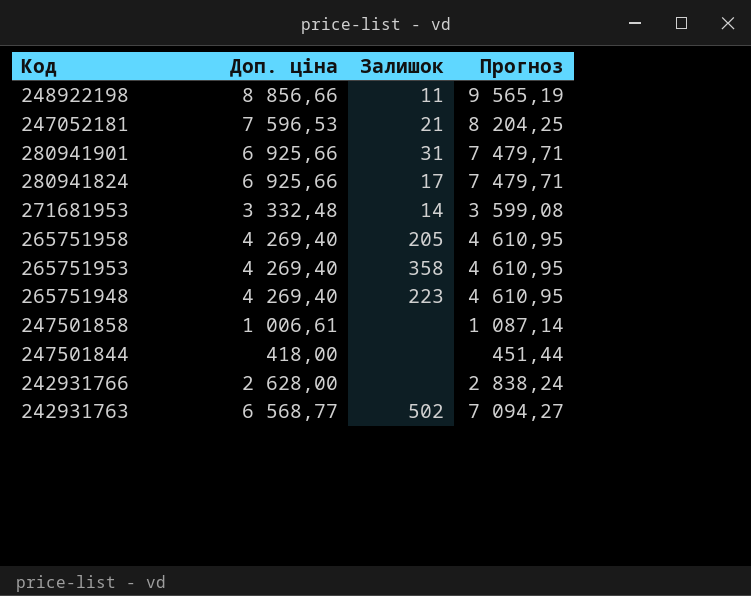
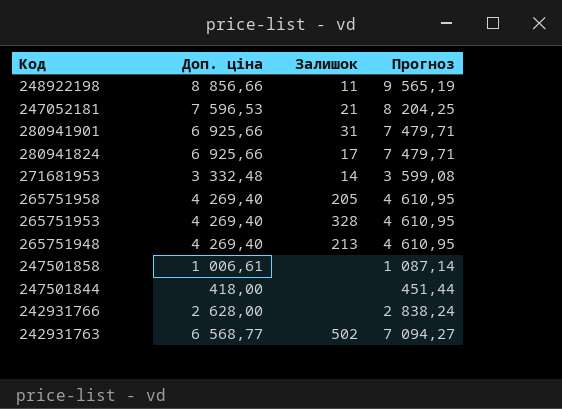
265751953 | Залишок: 358 -> 328
265751948 | Залишок: 223 -> 213

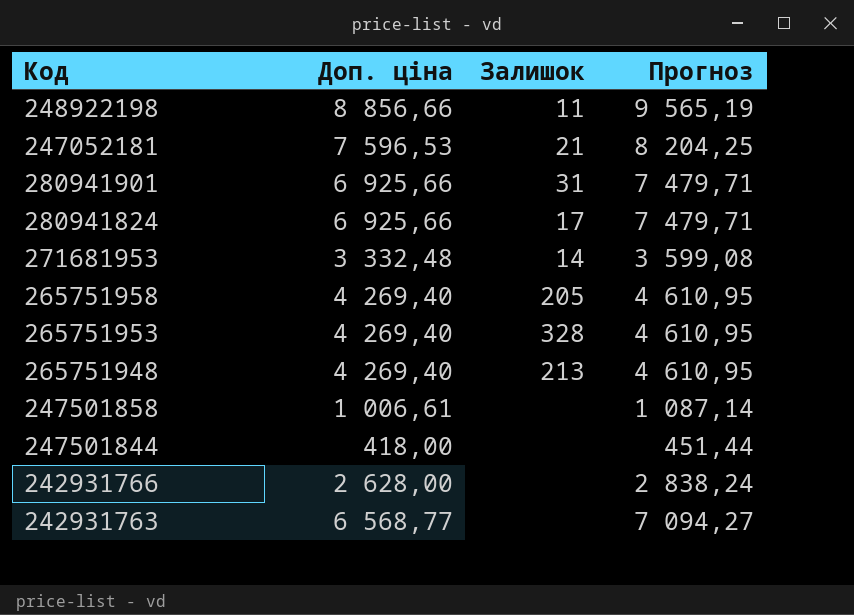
242931763 | Залишок: 502 -> none

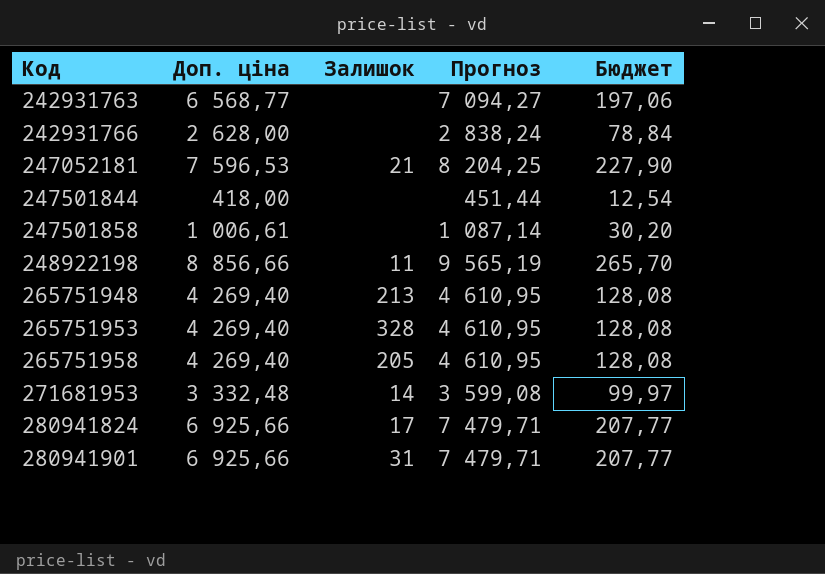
row order: none -> Код ascending
column Бюджет | formula: none -> [Доп. ціна] * 0,03

